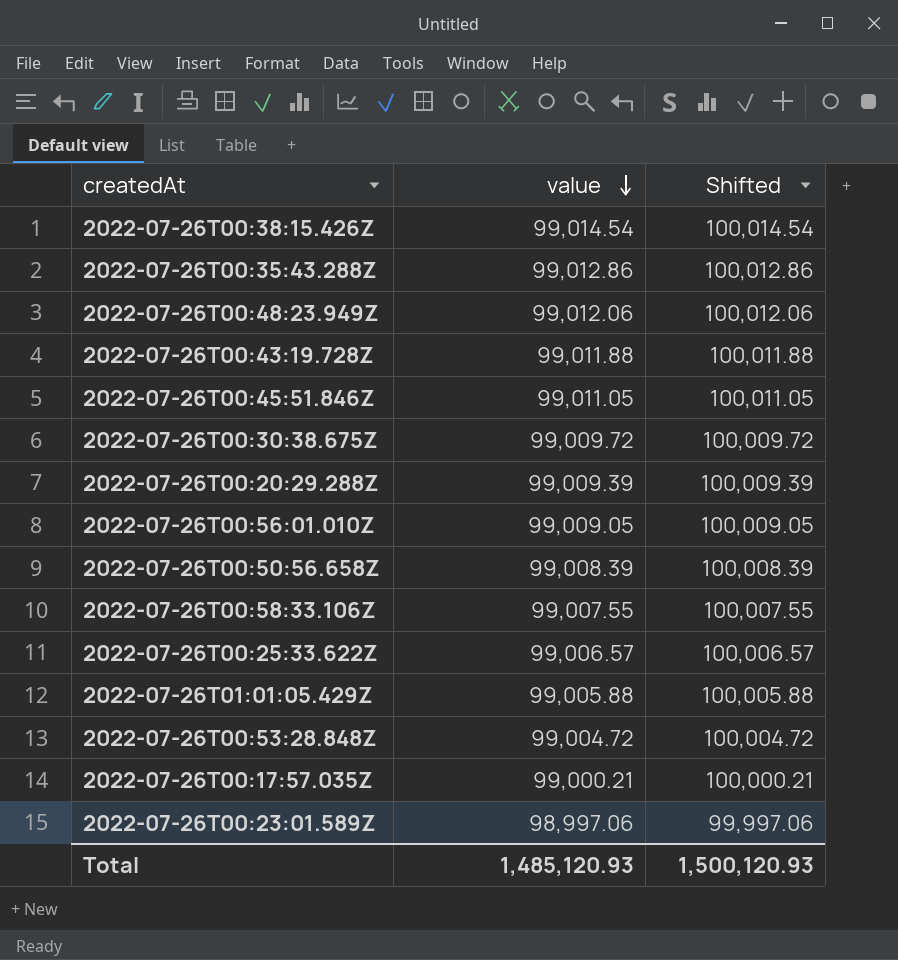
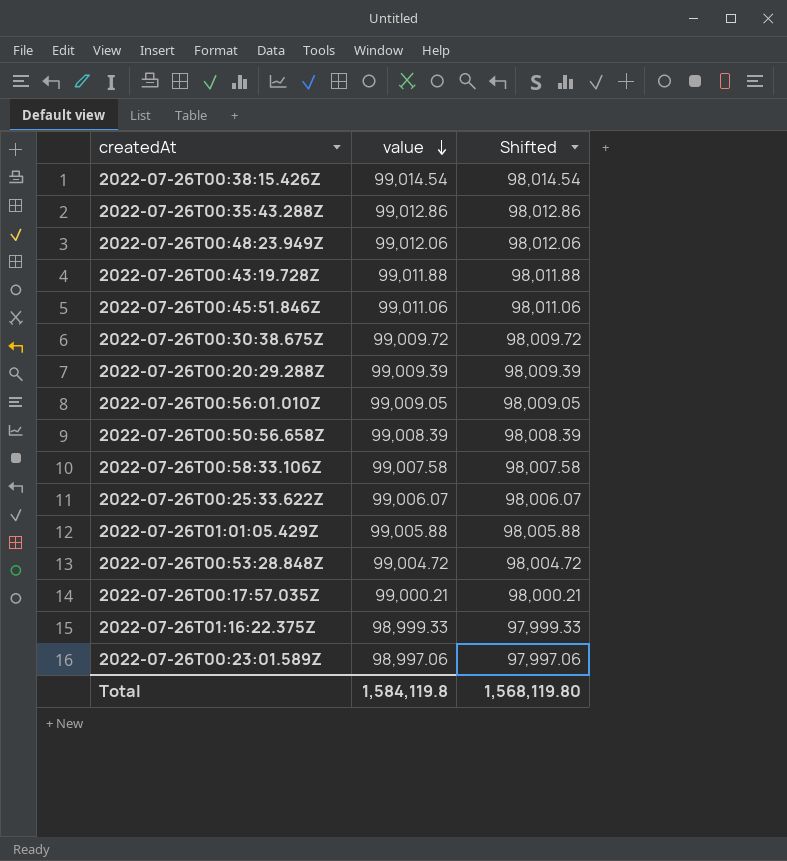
column Shifted | formula: [value] + 1000 -> [value] - 1000
2022-07-26T00:45:51.846Z | value: 99,011.05 -> 99,011.06
2022-07-26T00:58:33.106Z | value: 99,007.55 -> 99,007.58
2022-07-26T00:25:33.622Z | value: 99,006.57 -> 99,006.07
row 2022-07-26T01:16:22.375Z: none -> 98,999.33 | 97,999.33
Total | value: 1,485,120.93 -> 1,584,119.8
Total | Shifted: 1,500,120.93 -> 1,568,119.80

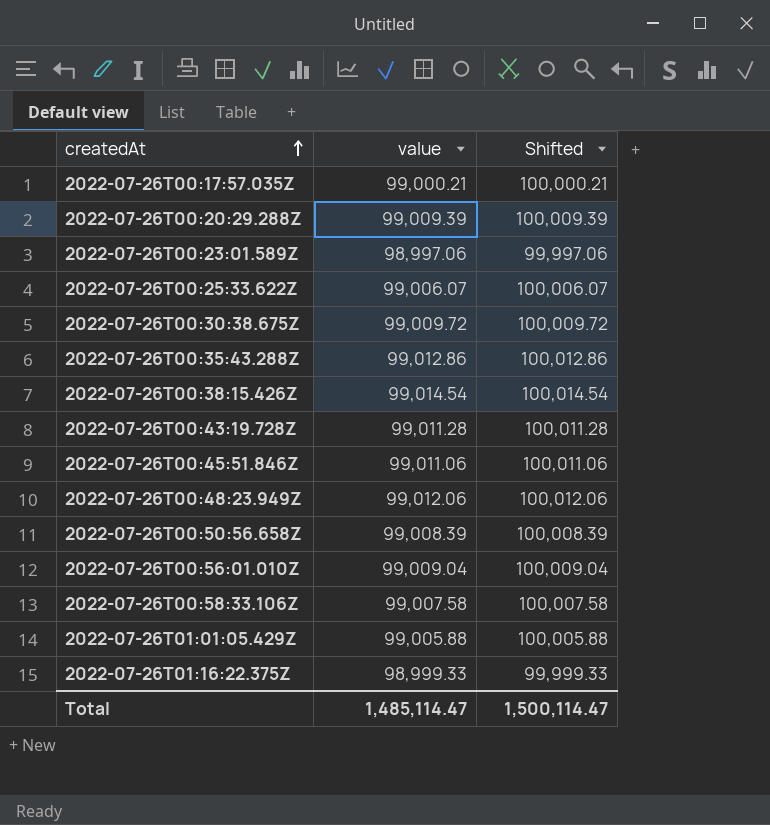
row order: value descending -> createdAt ascending
column Shifted | formula: [value] - 1000 -> [value] + 1000
row 2022-07-26T00:53:28.848Z: 99,004.72 | 98,004.72 -> none
2022-07-26T00:43:19.728Z | value: 99,011.88 -> 99,011.28
2022-07-26T00:56:01.010Z | value: 99,009.05 -> 99,009.04
Total | value: 1,584,119.8 -> 1,485,114.47
Total | Shifted: 1,568,119.80 -> 1,500,114.47

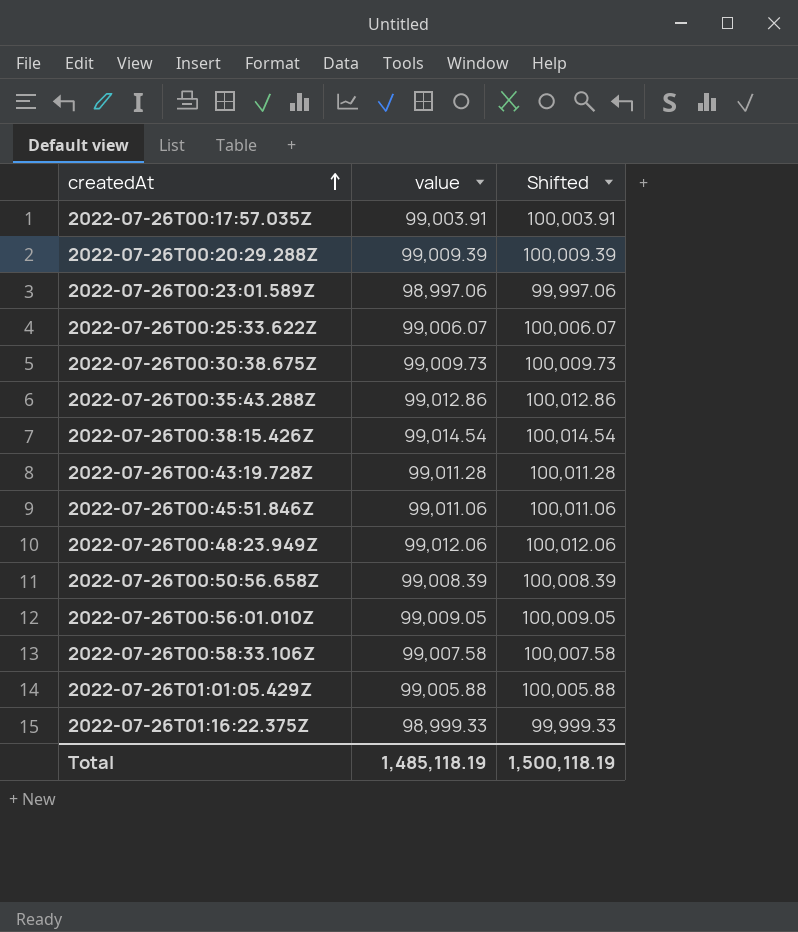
2022-07-26T00:17:57.035Z | value: 99,000.21 -> 99,003.91
2022-07-26T00:17:57.035Z | Shifted: 100,000.21 -> 100,003.91
2022-07-26T00:30:38.675Z | value: 99,009.72 -> 99,009.73
2022-07-26T00:30:38.675Z | Shifted: 100,009.72 -> 100,009.73
2022-07-26T00:56:01.010Z | value: 99,009.04 -> 99,009.05
2022-07-26T00:56:01.010Z | Shifted: 100,009.04 -> 100,009.05
Total | value: 1,485,114.47 -> 1,485,118.19
Total | Shifted: 1,500,114.47 -> 1,500,118.19

